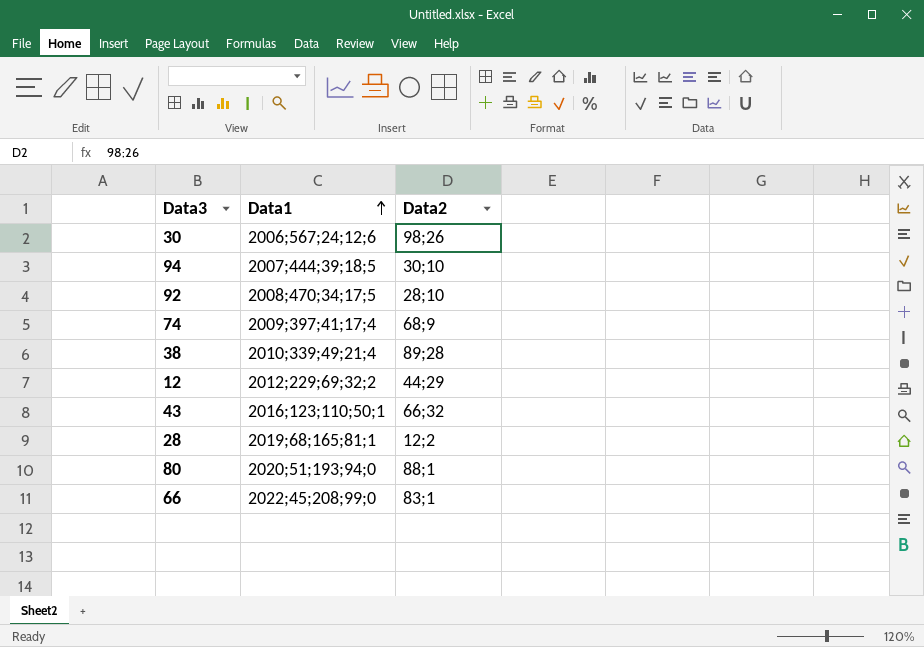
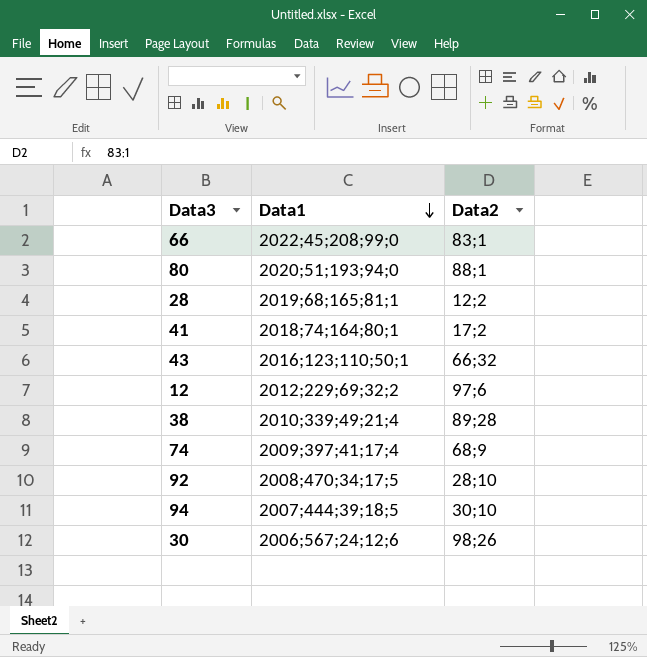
row order: Data1 ascending -> Data1 descending
row 41: none -> 2018;74;164;80;1 | 17;2
12 | Data2: 44;29 -> 97;6

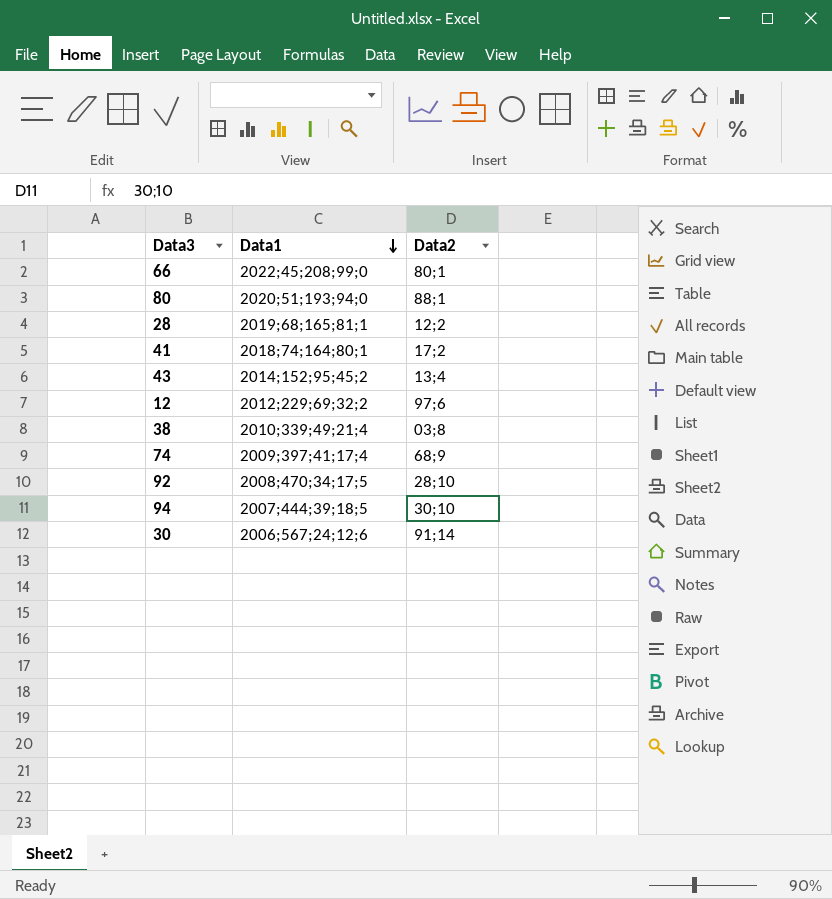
66 | Data2: 83;1 -> 80;1
43 | Data1: 2016;123;110;50;1 -> 2014;152;95;45;2
43 | Data2: 66;32 -> 13;4
38 | Data2: 89;28 -> 03;8
30 | Data2: 98;26 -> 91;14

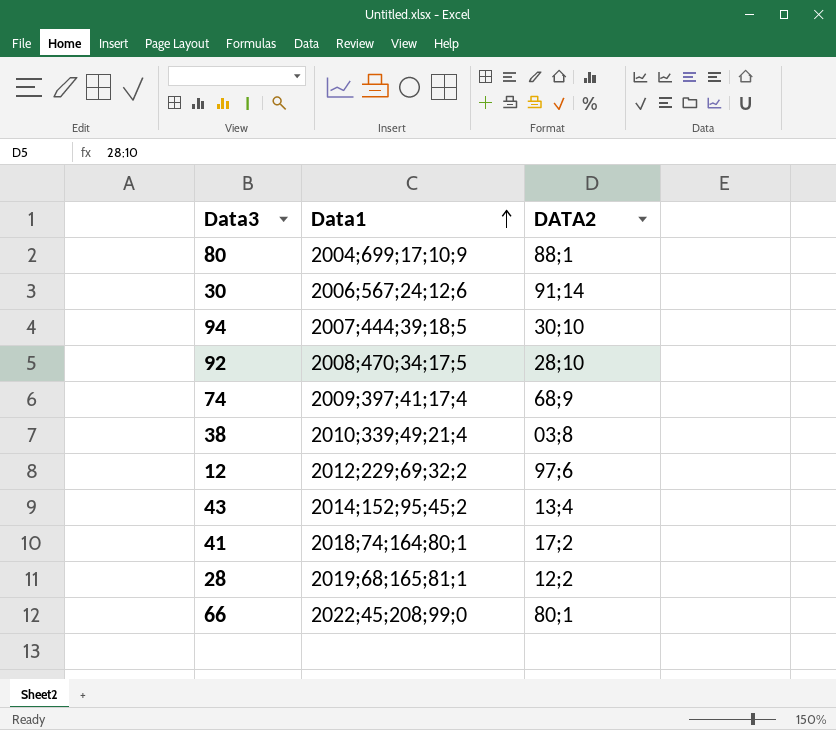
row order: Data1 descending -> Data1 ascending
column name: Data2 -> DATA2
80 | Data1: 2020;51;193;94;0 -> 2004;699;17;10;9

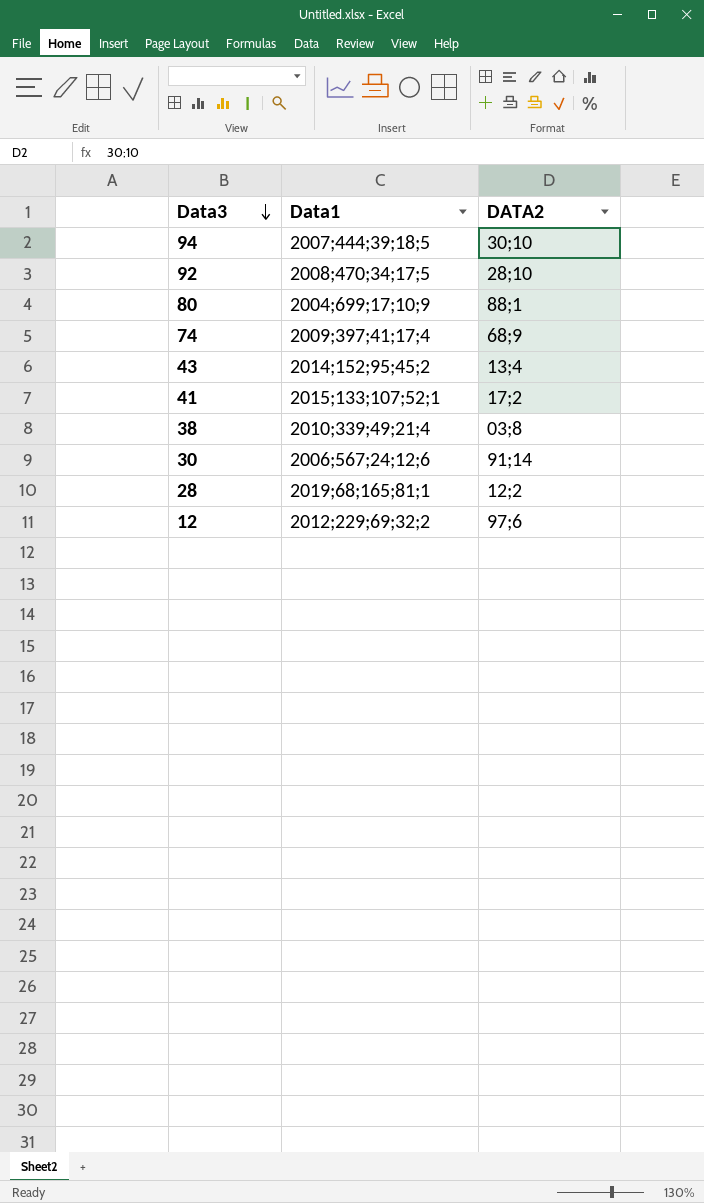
row order: Data1 ascending -> Data3 descending
row 66: 2022;45;208;99;0 | 80;1 -> none
41 | Data1: 2018;74;164;80;1 -> 2015;133;107;52;1

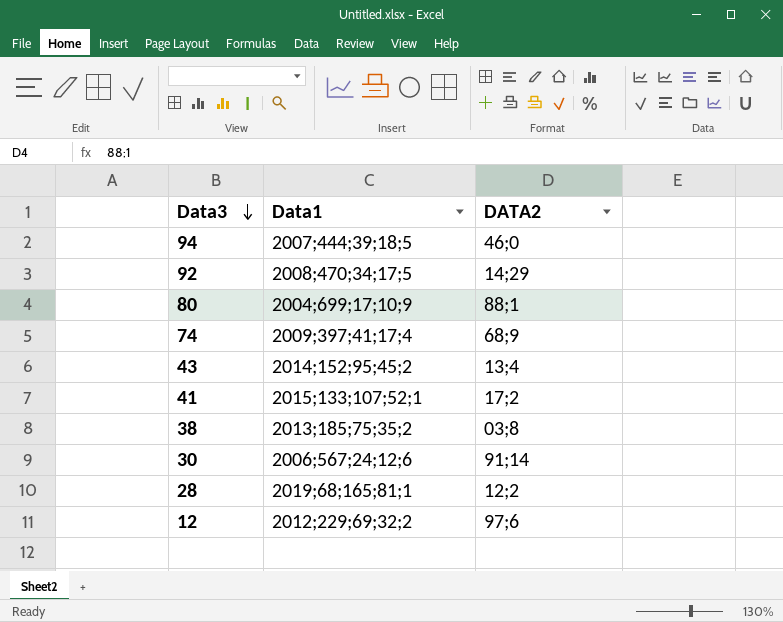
94 | DATA2: 30;10 -> 46;0
92 | DATA2: 28;10 -> 14;29
38 | Data1: 2010;339;49;21;4 -> 2013;185;75;35;2

